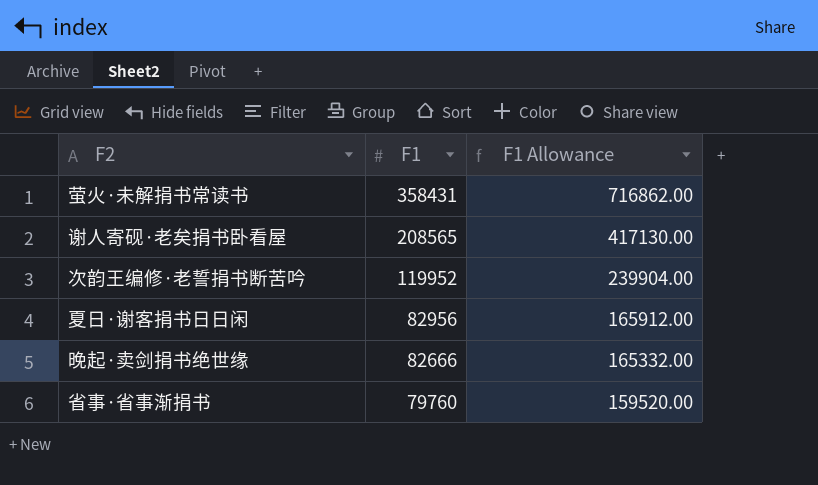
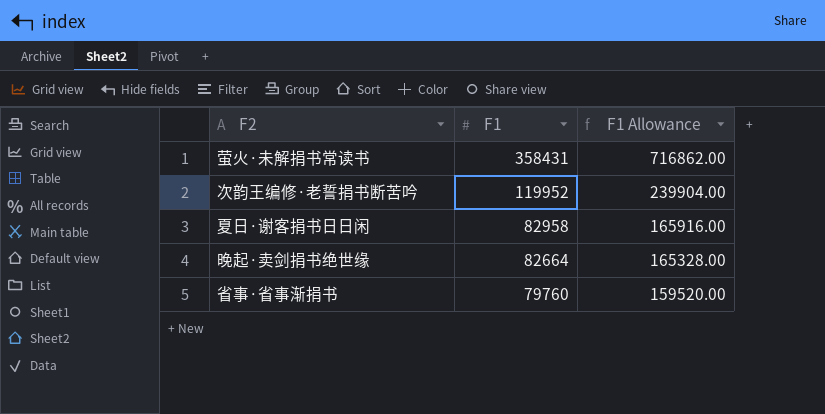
row 谢人寄砚·老矣捐书卧看屋: 208565 | 417130.00 -> none
夏日·谢客捐书日日闲 | F1: 82956 -> 82958
夏日·谢客捐书日日闲 | F1 Allowance: 165912.00 -> 165916.00
晚起·卖剑捐书绝世缘 | F1: 82666 -> 82664
晚起·卖剑捐书绝世缘 | F1 Allowance: 165332.00 -> 165328.00

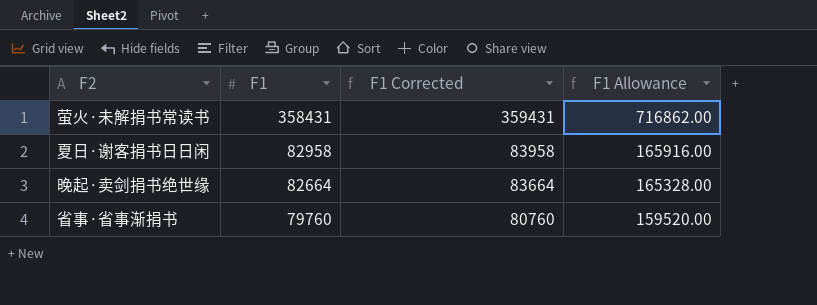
column F1 Corrected | formula: none -> [F1] + 1000
row 次韵王编修·老誓捐书断苦吟: 119952 | 239904.00 -> none

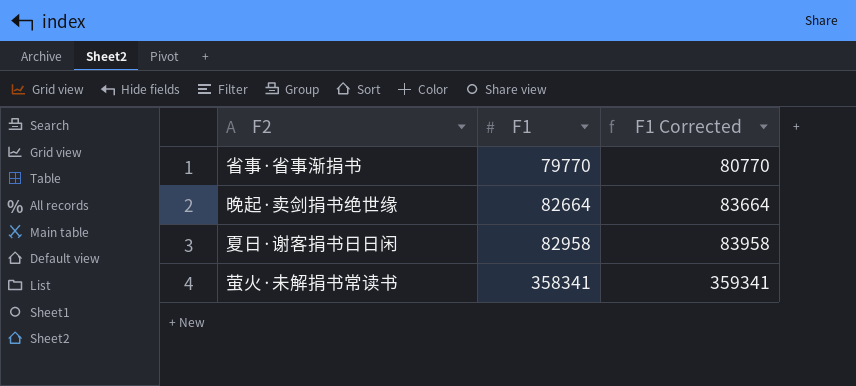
row order: F1 descending -> F1 ascending
column F1 Allowance | formula: [F1] * 2 -> none
省事·省事渐捐书 | F1: 79760 -> 79770
省事·省事渐捐书 | F1 Corrected: 80760 -> 80770
萤火·未解捐书常读书 | F1: 358431 -> 358341
萤火·未解捐书常读书 | F1 Corrected: 359431 -> 359341

